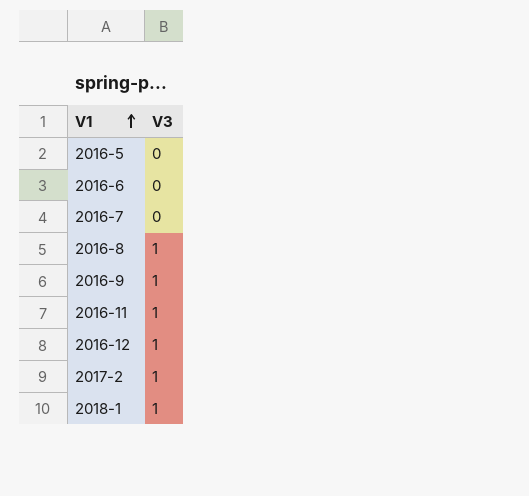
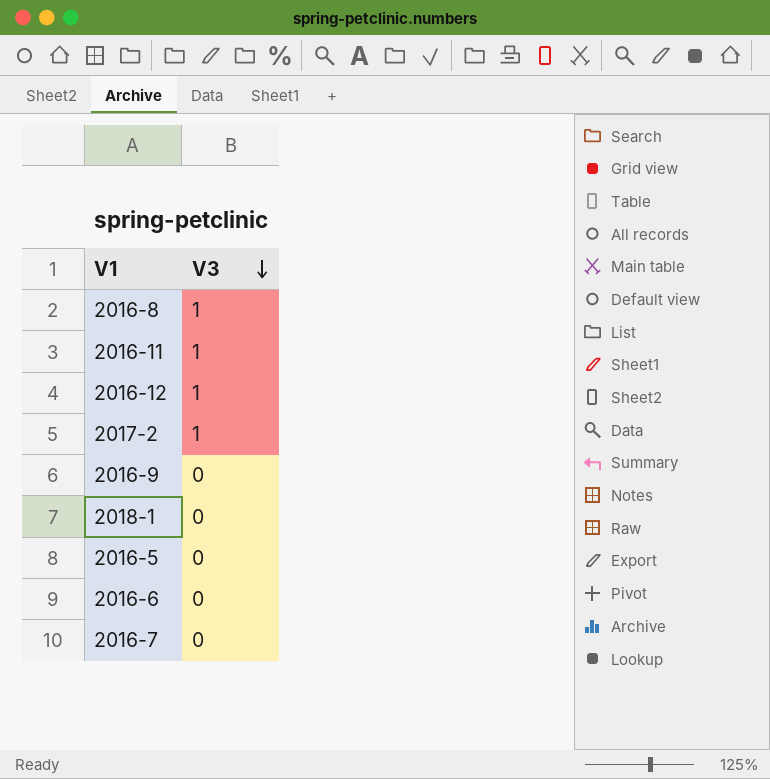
row order: V1 ascending -> V3 descending
2016-9 | V3: 1 -> 0
2018-1 | V3: 1 -> 0

